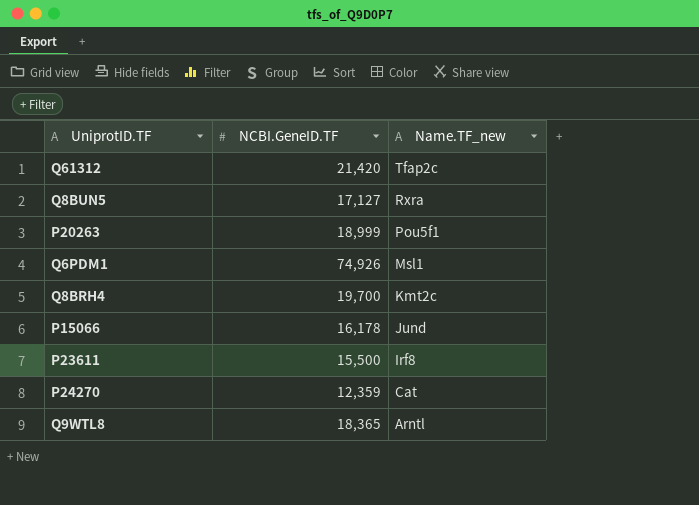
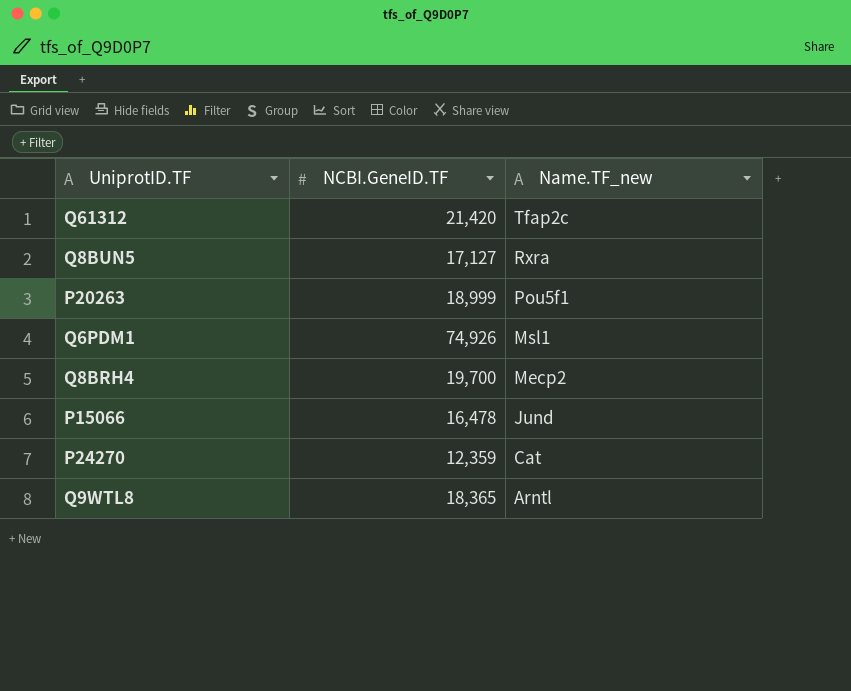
row P23611: 15,500 | Irf8 -> none
Q8BRH4 | Name.TF_new: Kmt2c -> Mecp2
P15066 | NCBI.GeneID.TF: 16,178 -> 16,478

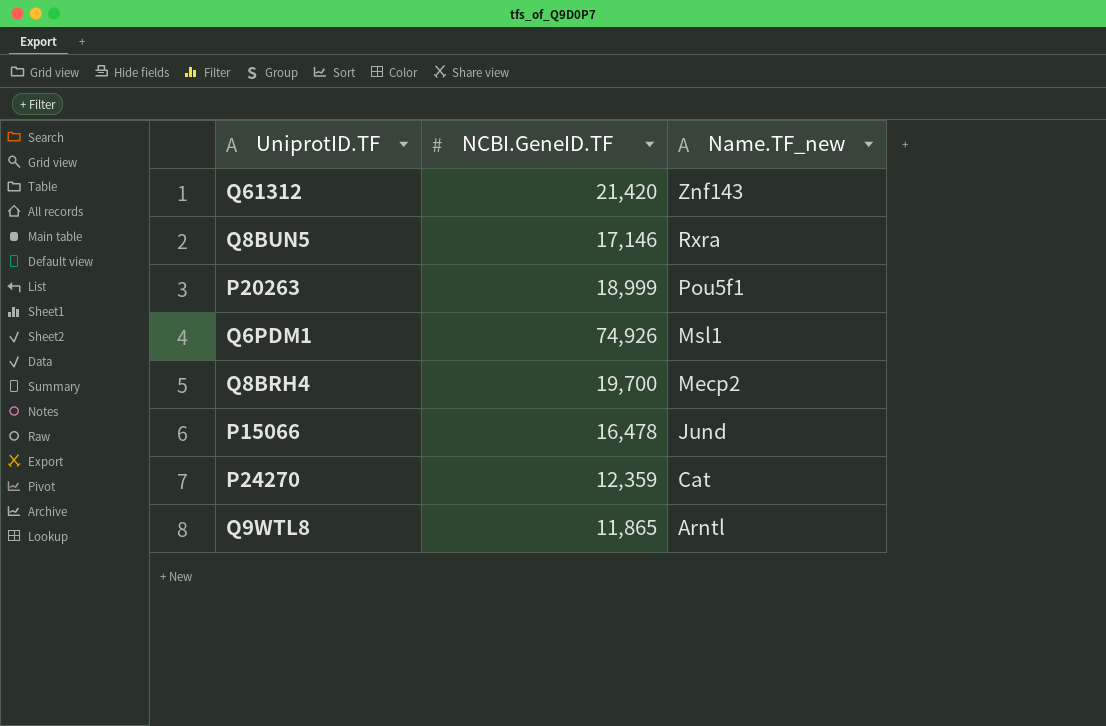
Q61312 | Name.TF_new: Tfap2c -> Znf143
Q8BUN5 | NCBI.GeneID.TF: 17,127 -> 17,146
Q9WTL8 | NCBI.GeneID.TF: 18,365 -> 11,865

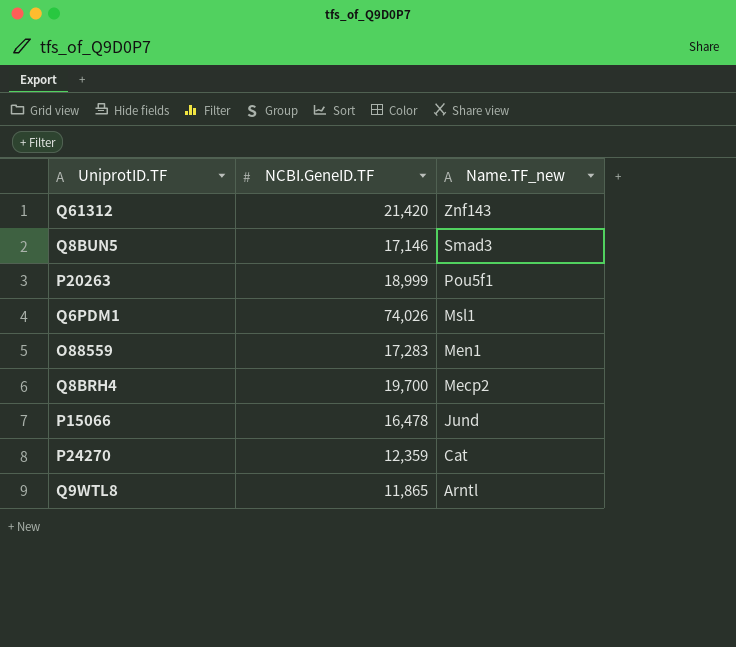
Q8BUN5 | Name.TF_new: Rxra -> Smad3
Q6PDM1 | NCBI.GeneID.TF: 74,926 -> 74,026
row O88559: none -> 17,283 | Men1

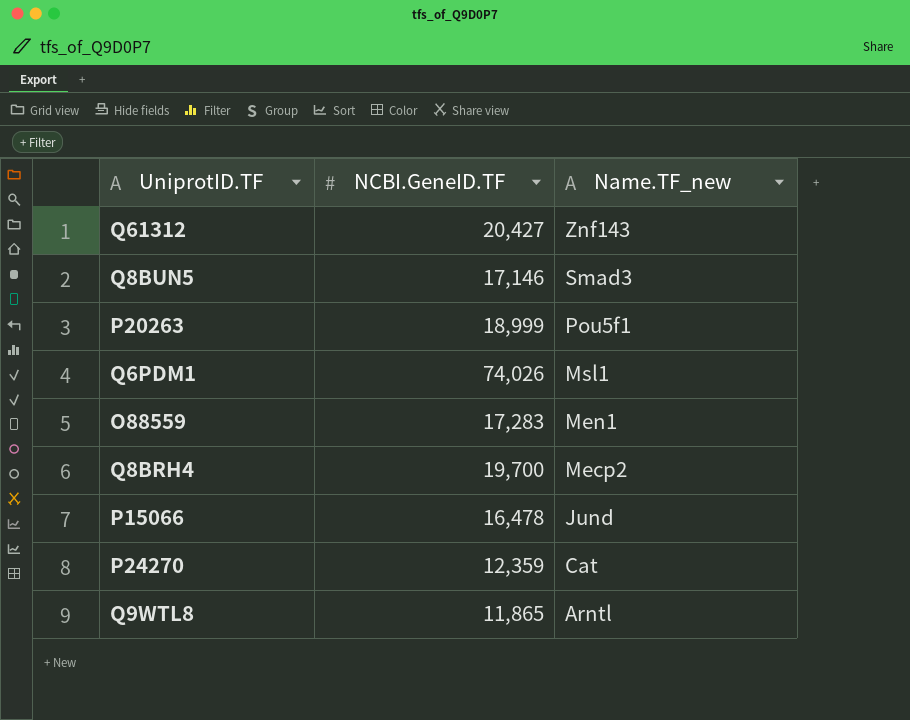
Q61312 | NCBI.GeneID.TF: 21,420 -> 20,427

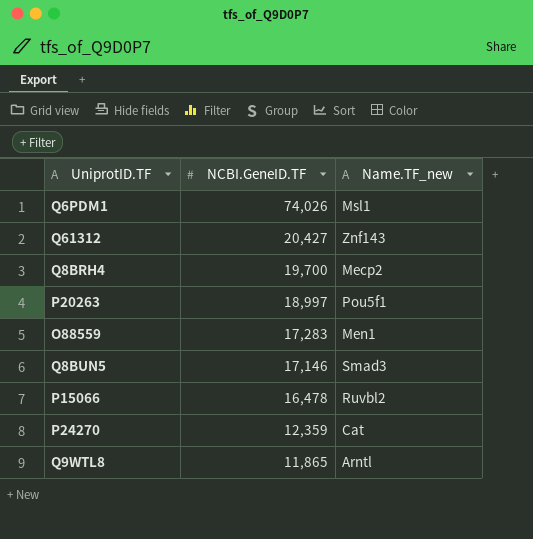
row order: Name.TF_new descending -> NCBI.GeneID.TF descending
P20263 | NCBI.GeneID.TF: 18,999 -> 18,997
P15066 | Name.TF_new: Jund -> Ruvbl2

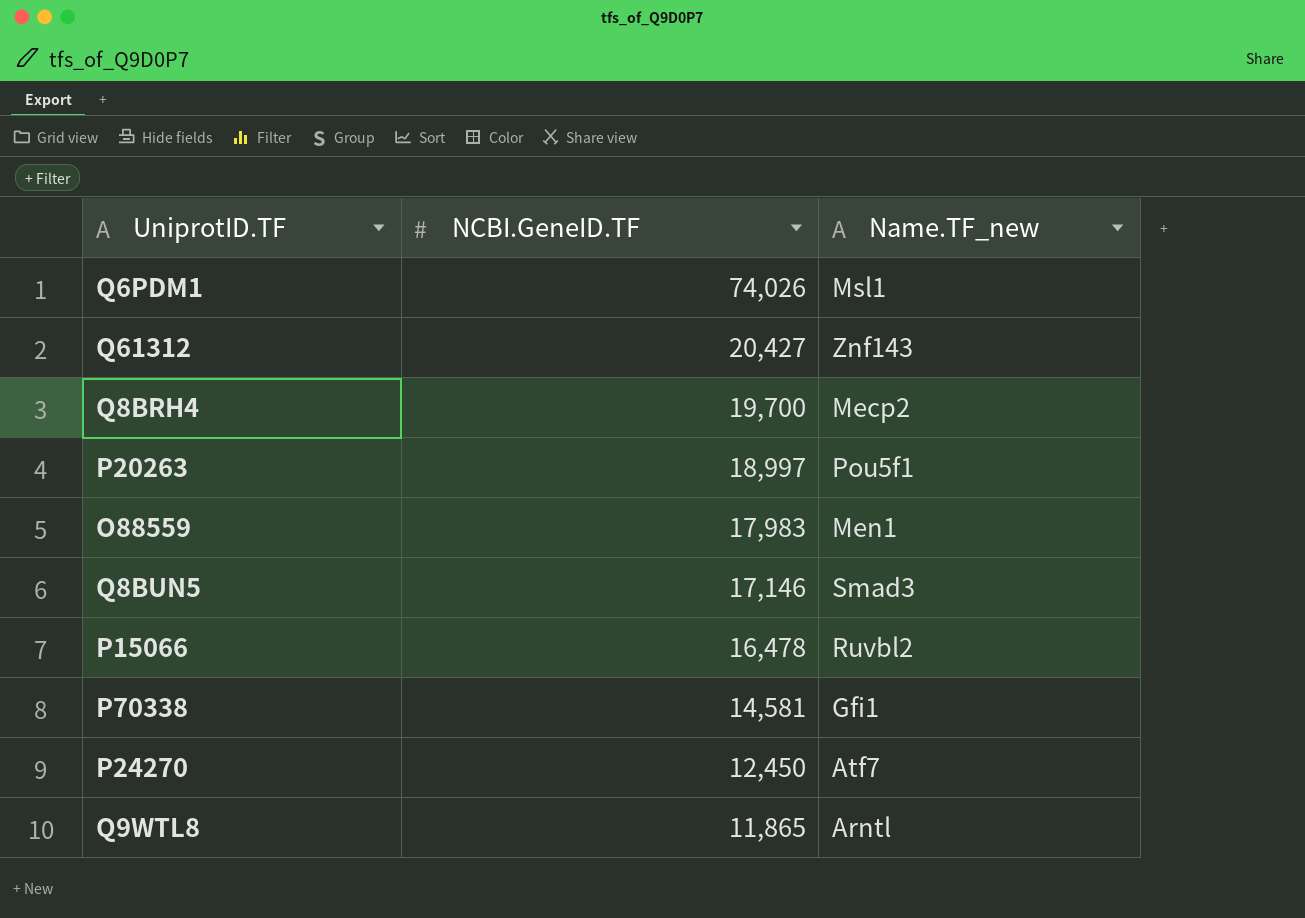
O88559 | NCBI.GeneID.TF: 17,283 -> 17,983
row P70338: none -> 14,581 | Gfi1
P24270 | NCBI.GeneID.TF: 12,359 -> 12,450
P24270 | Name.TF_new: Cat -> Atf7

